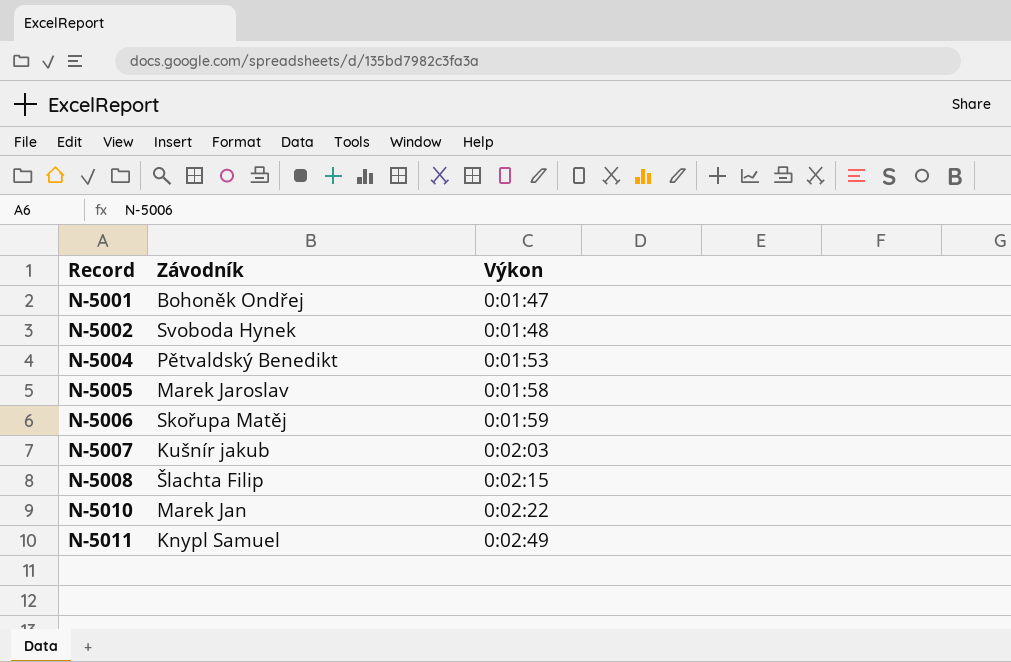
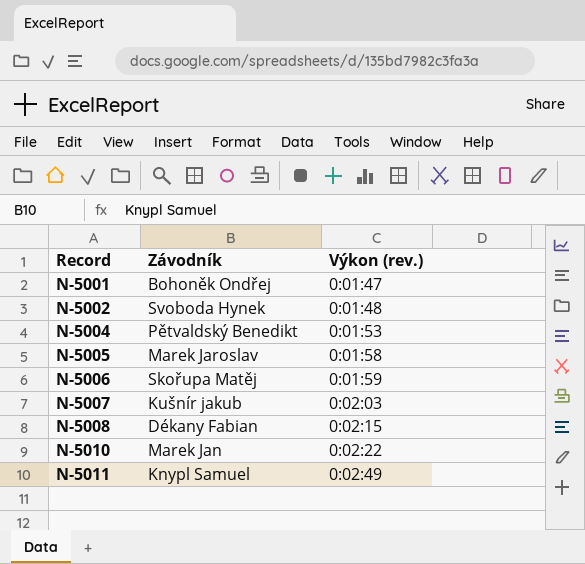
column name: Výkon -> Výkon (rev.)
N-5008 | Závodník: Šlachta Filip -> Dékany Fabian

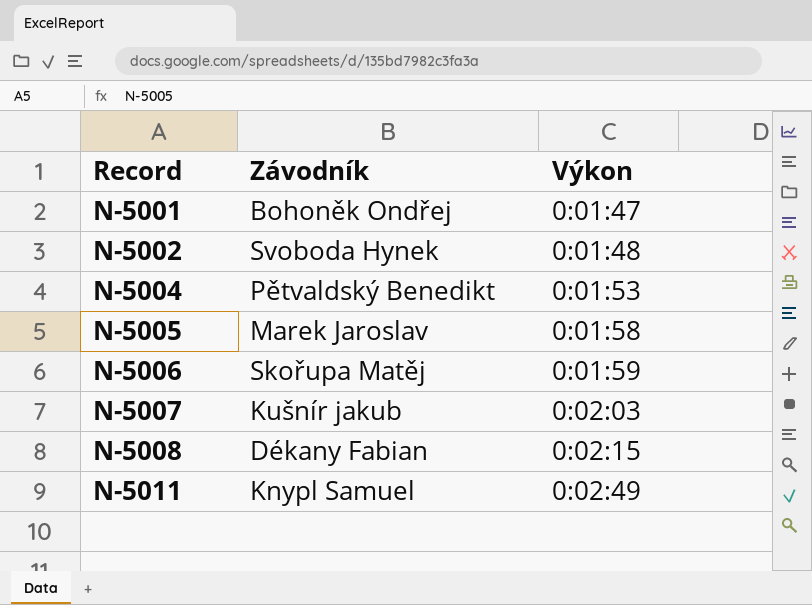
column name: Výkon (rev.) -> Výkon
row N-5010: Marek Jan | 0:02:22 -> none

